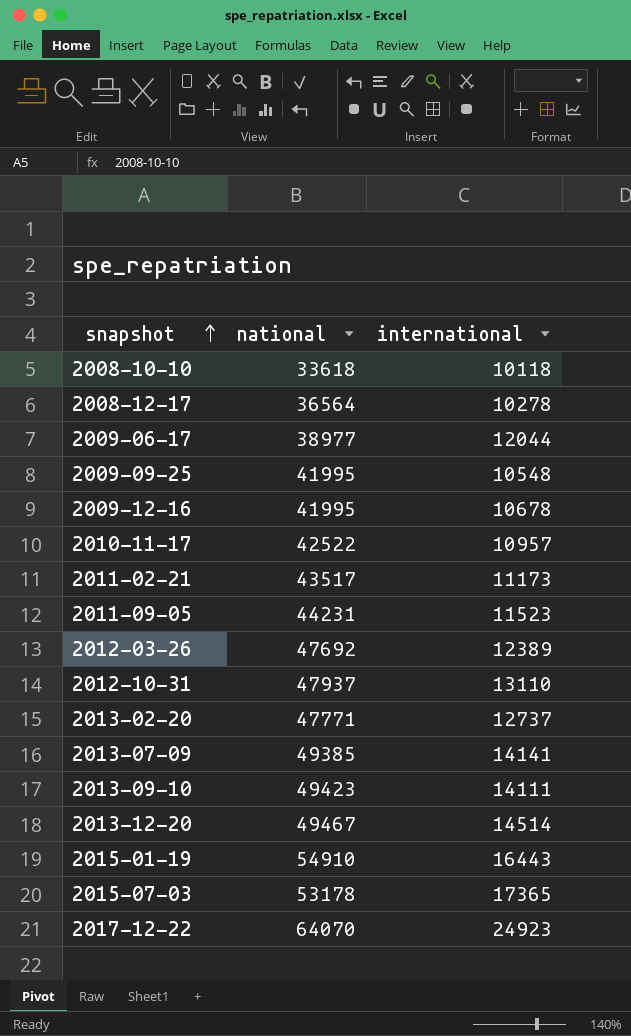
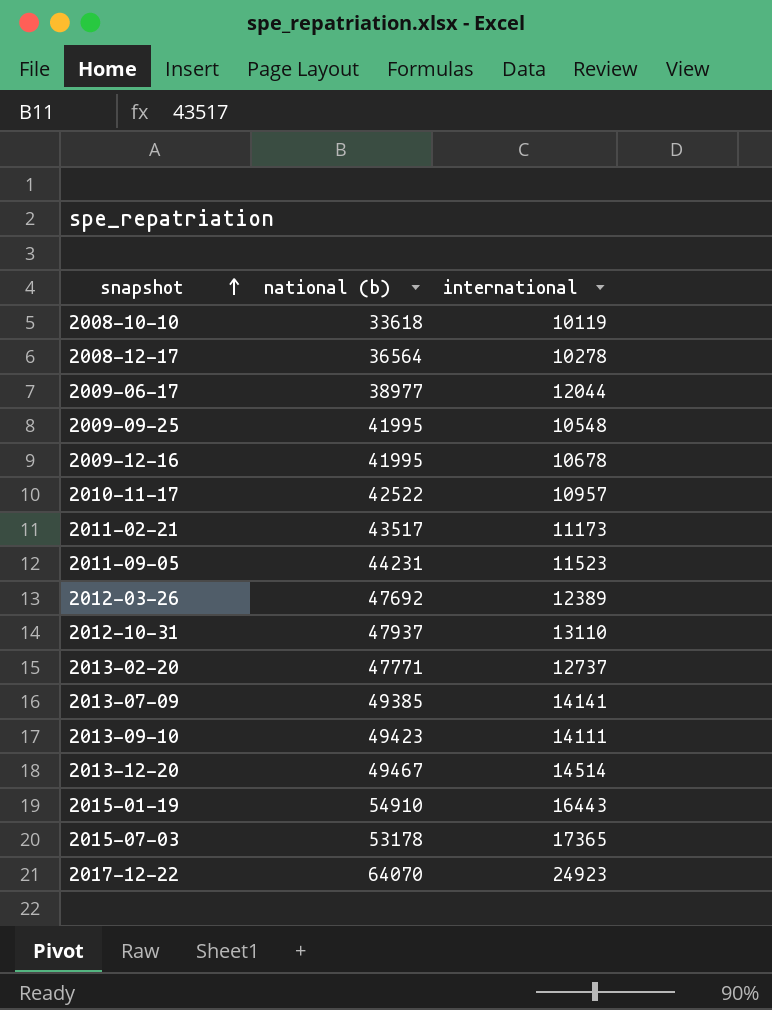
column name: national -> national (b)
2008-10-10 | international: 10118 -> 10119

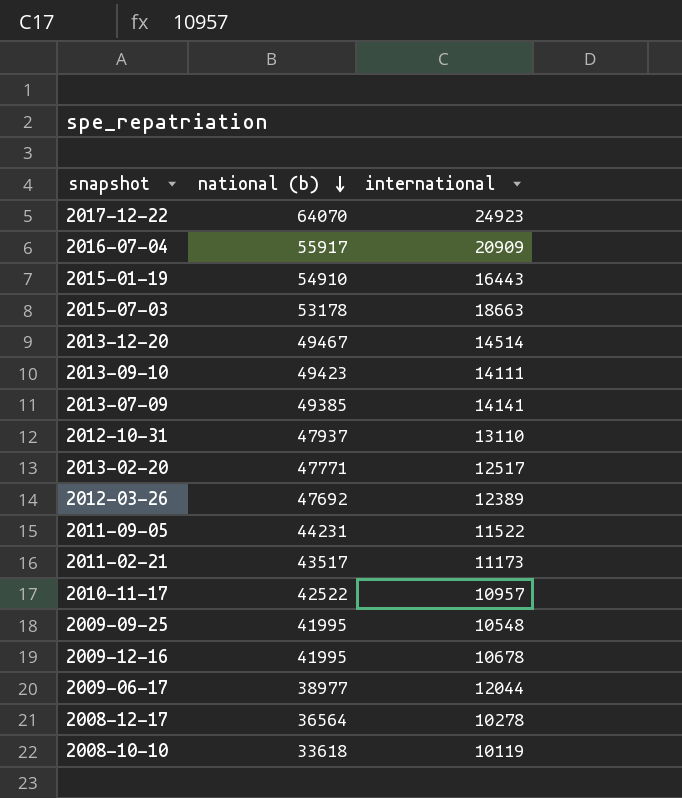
row order: snapshot ascending -> national (b) descending
row 2016-07-04: none -> 55917 | 20909
2015-07-03 | international: 17365 -> 18663
2013-02-20 | international: 12737 -> 12517
2011-09-05 | international: 11523 -> 11522

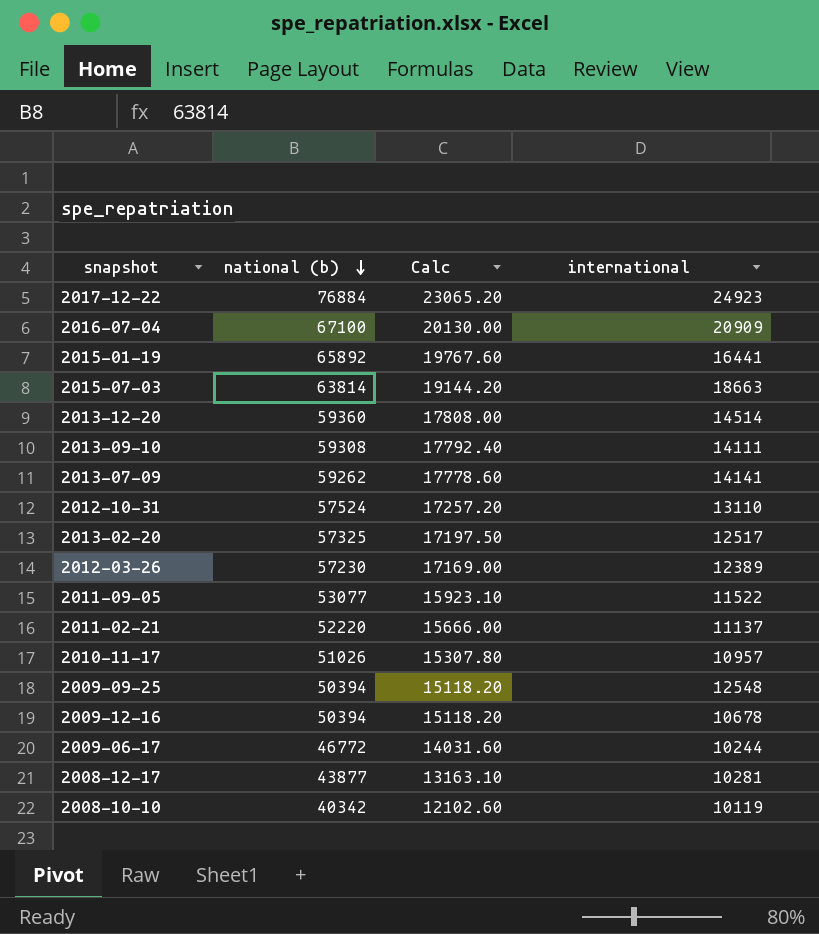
column Calc | formula: none -> [national (b)] * 0.3
2017-12-22 | national (b): 64070 -> 76884
2016-07-04 | national (b): 55917 -> 67100
2015-01-19 | national (b): 54910 -> 65892
2015-01-19 | international: 16443 -> 16441
2015-07-03 | national (b): 53178 -> 63814
2013-12-20 | national (b): 49467 -> 59360
2013-09-10 | national (b): 49423 -> 59308
2013-07-09 | national (b): 49385 -> 59262
2012-10-31 | national (b): 47937 -> 57524
2013-02-20 | national (b): 47771 -> 57325
2012-03-26 | national (b): 47692 -> 57230
2011-09-05 | national (b): 44231 -> 53077
2011-02-21 | national (b): 43517 -> 52220
2011-02-21 | international: 11173 -> 11137
2010-11-17 | national (b): 42522 -> 51026
2009-09-25 | national (b): 41995 -> 50394
2009-09-25 | international: 10548 -> 12548
2009-12-16 | national (b): 41995 -> 50394
2009-06-17 | national (b): 38977 -> 46772
2009-06-17 | international: 12044 -> 10244
2008-12-17 | national (b): 36564 -> 43877
2008-12-17 | international: 10278 -> 10281
2008-10-10 | national (b): 33618 -> 40342

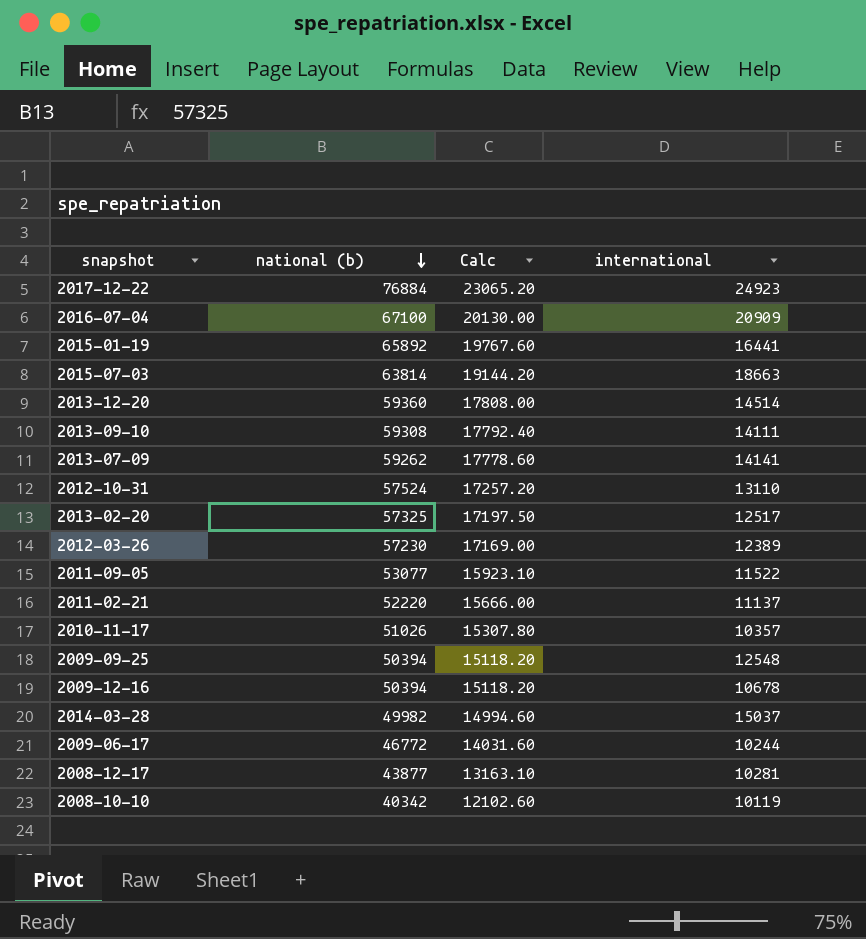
2010-11-17 | international: 10957 -> 10357
row 2014-03-28: none -> 49982 | 14994.60 | 15037

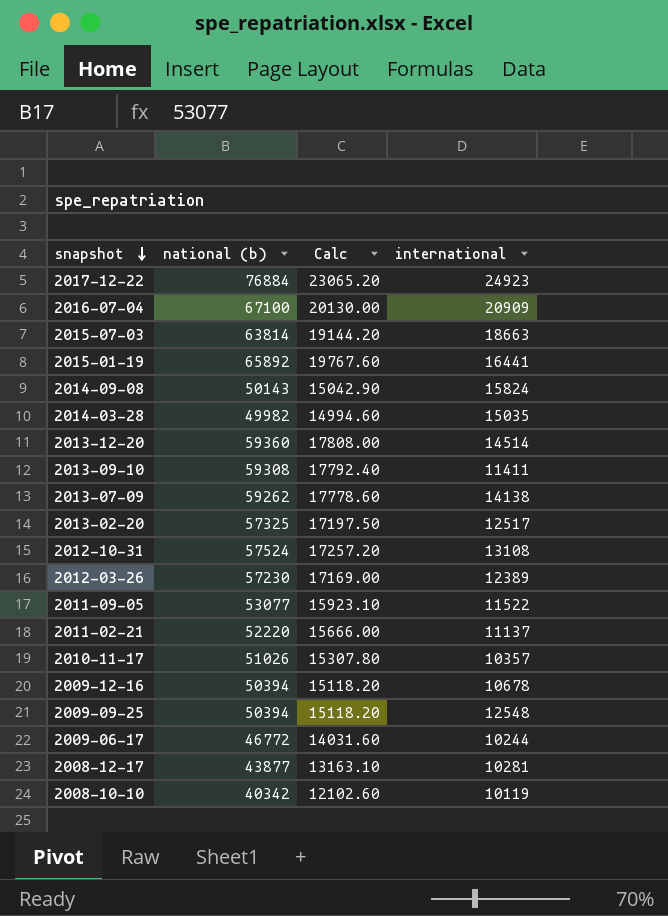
row order: national (b) descending -> snapshot descending
row 2014-09-08: none -> 50143 | 15042.90 | 15824
2014-03-28 | international: 15037 -> 15035
2013-09-10 | international: 14111 -> 11411
2013-07-09 | international: 14141 -> 14138
2012-10-31 | international: 13110 -> 13108

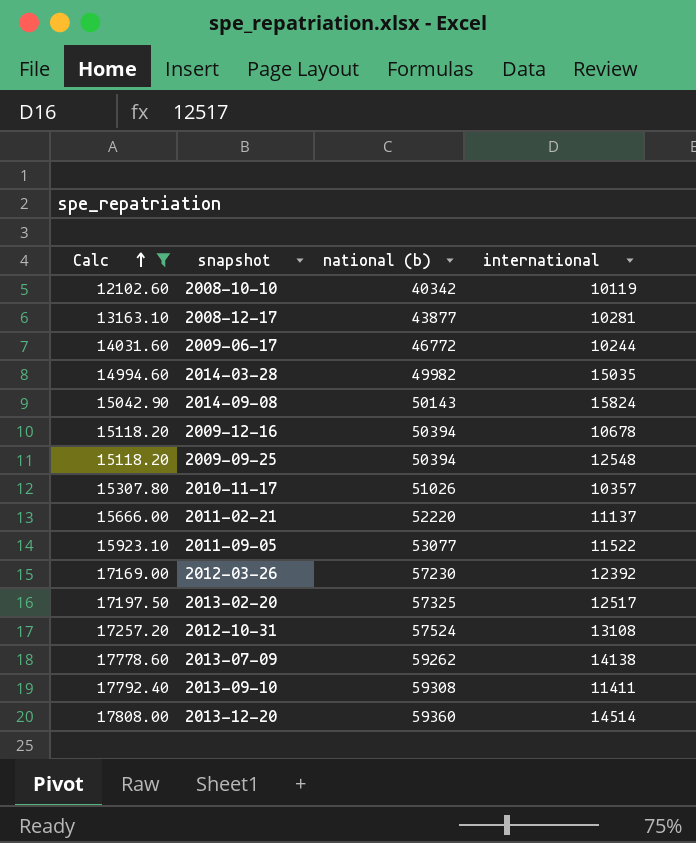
filter: none -> Calc <= 17808.00
row order: snapshot descending -> Calc ascending
column Calc | position: 3 -> 1
2012-03-26 | international: 12389 -> 12392

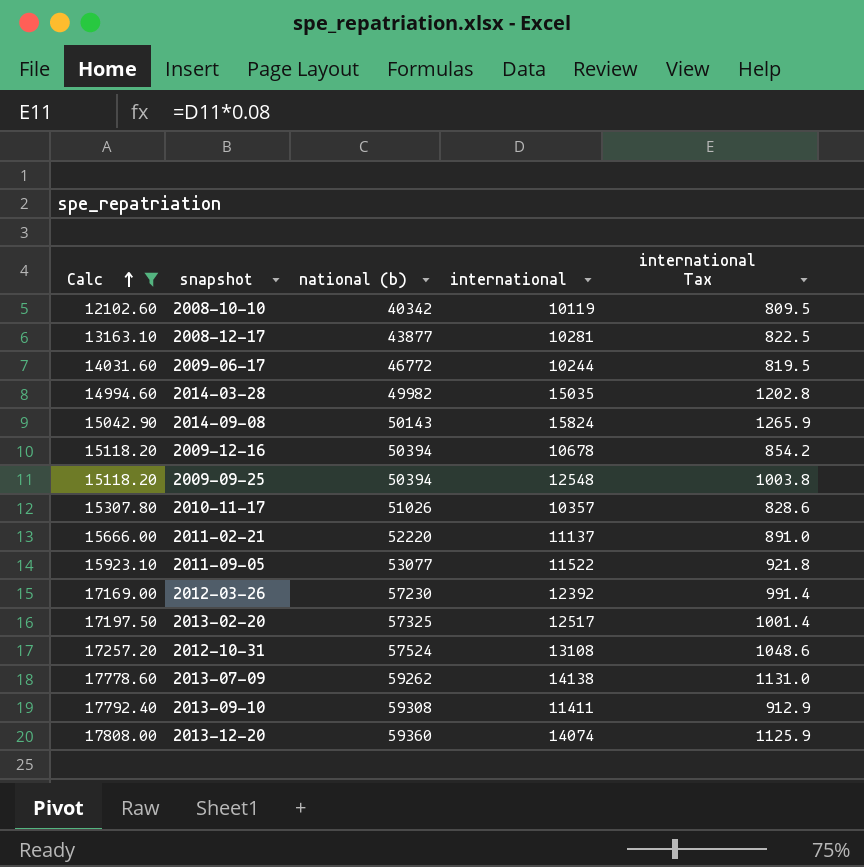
column international Tax | formula: none -> [international] * 0.08
2013-12-20 | international: 14514 -> 14074

